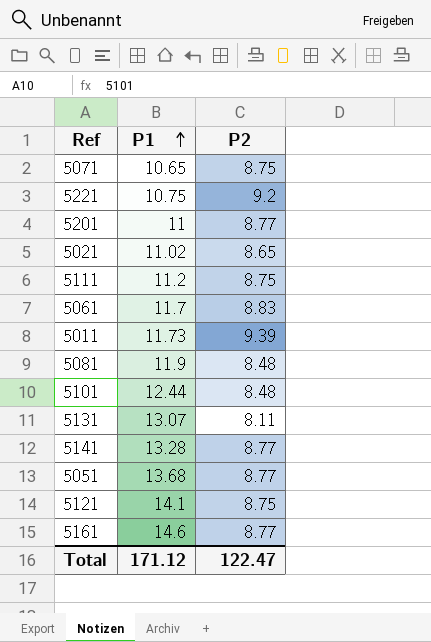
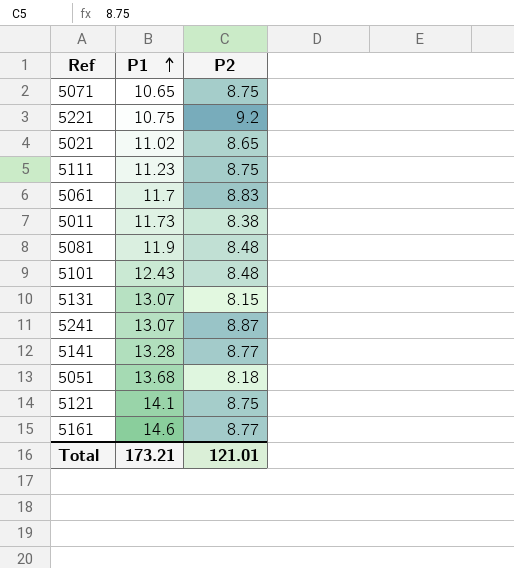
row 5201: 11 | 8.77 -> none
5111 | P1: 11.2 -> 11.23
5011 | P2: 9.39 -> 8.38
5101 | P1: 12.44 -> 12.43
5131 | P2: 8.11 -> 8.15
row 5241: none -> 13.07 | 8.87
5051 | P2: 8.77 -> 8.18
Total | P1: 171.12 -> 173.21
Total | P2: 122.47 -> 121.01

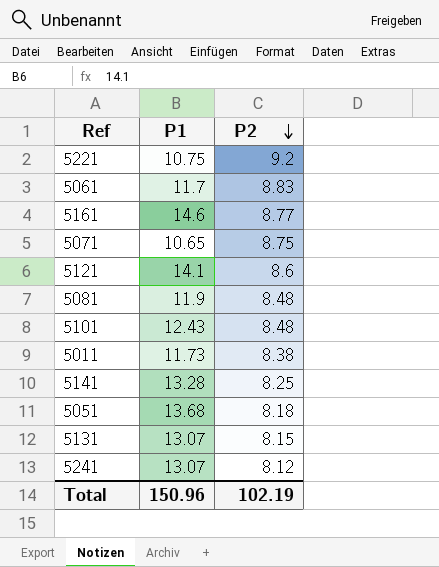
row order: P1 ascending -> P2 descending
row 5021: 11.02 | 8.65 -> none
row 5111: 11.23 | 8.75 -> none
5121 | P2: 8.75 -> 8.6
5141 | P2: 8.77 -> 8.25
5241 | P2: 8.87 -> 8.12
Total | P1: 173.21 -> 150.96
Total | P2: 121.01 -> 102.19

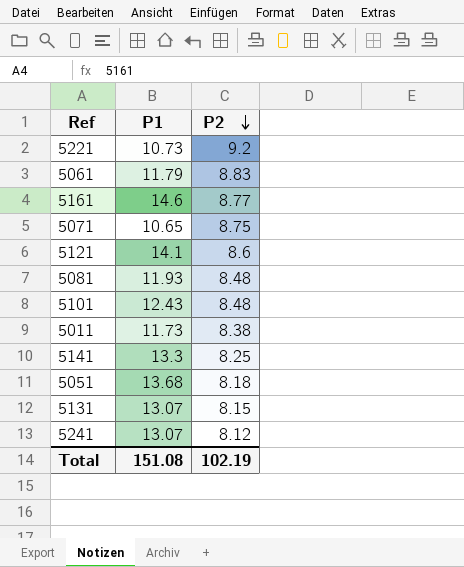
5221 | P1: 10.75 -> 10.73
5061 | P1: 11.7 -> 11.79
5081 | P1: 11.9 -> 11.93
5141 | P1: 13.28 -> 13.3
Total | P1: 150.96 -> 151.08

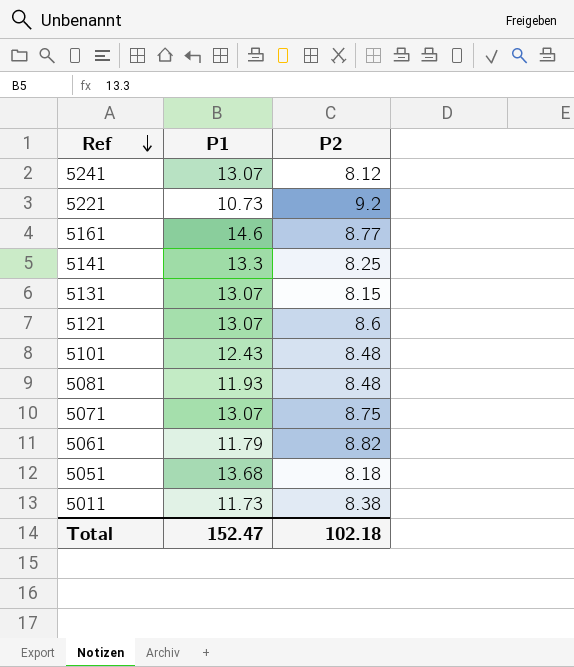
row order: P2 descending -> Ref descending
5121 | P1: 14.1 -> 13.07
5071 | P1: 10.65 -> 13.07
5061 | P2: 8.83 -> 8.82
Total | P1: 151.08 -> 152.47
Total | P2: 102.19 -> 102.18

